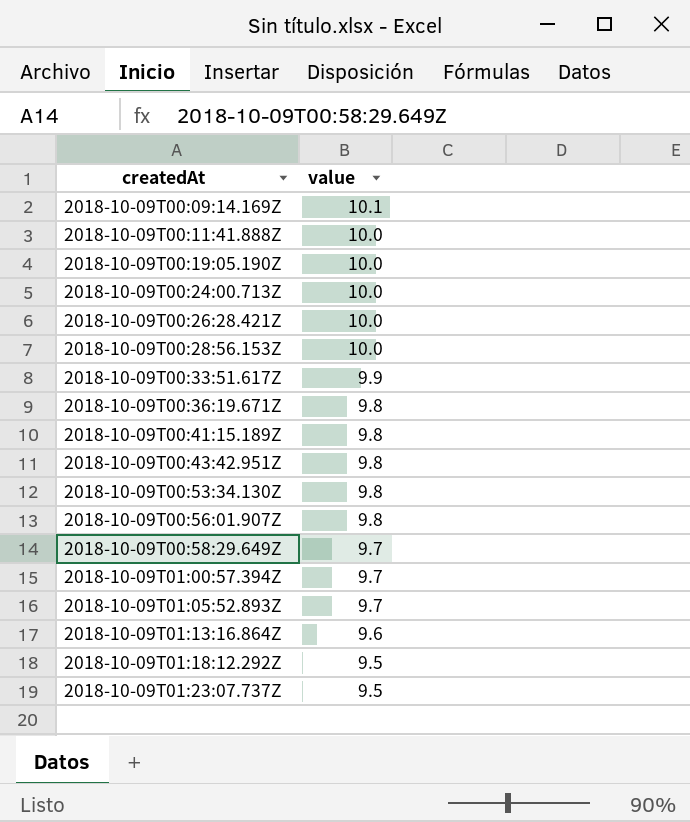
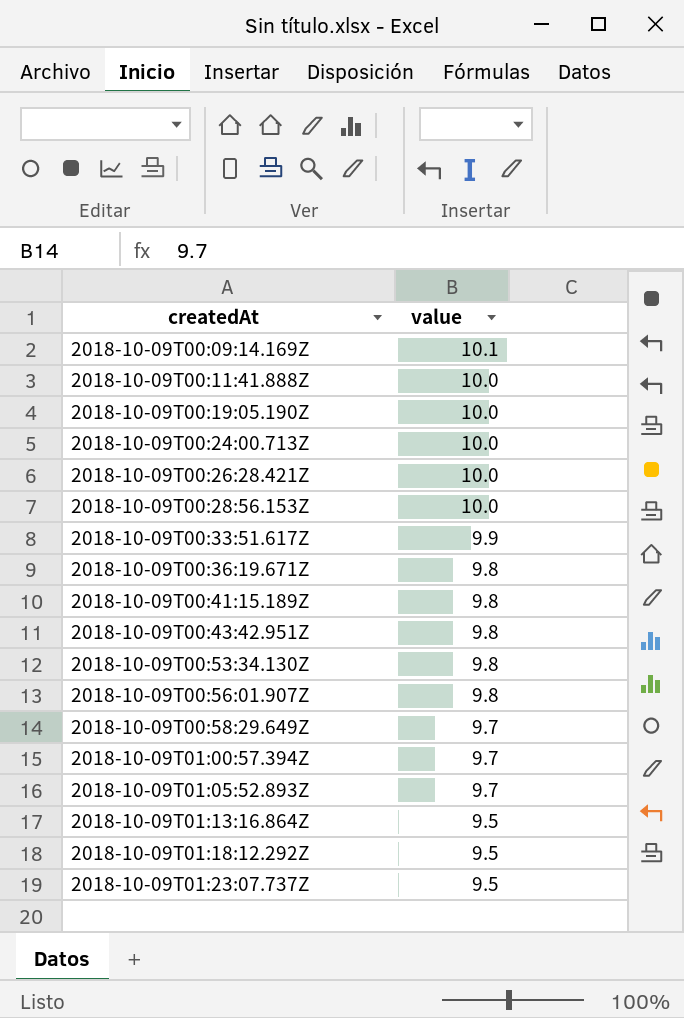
2018-10-09T01:13:16.864Z | value: 9.6 -> 9.5

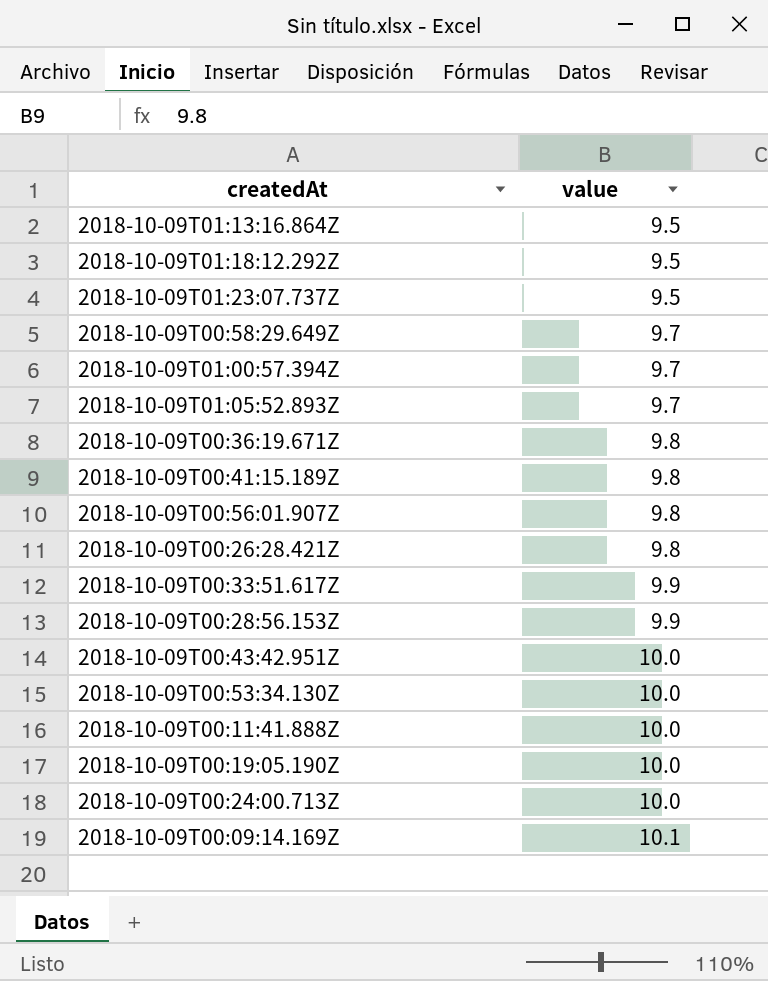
row order: createdAt ascending -> value ascending
2018-10-09T00:26:28.421Z | value: 10.0 -> 9.8
2018-10-09T00:28:56.153Z | value: 10.0 -> 9.9
2018-10-09T00:43:42.951Z | value: 9.8 -> 10.0
2018-10-09T00:53:34.130Z | value: 9.8 -> 10.0

